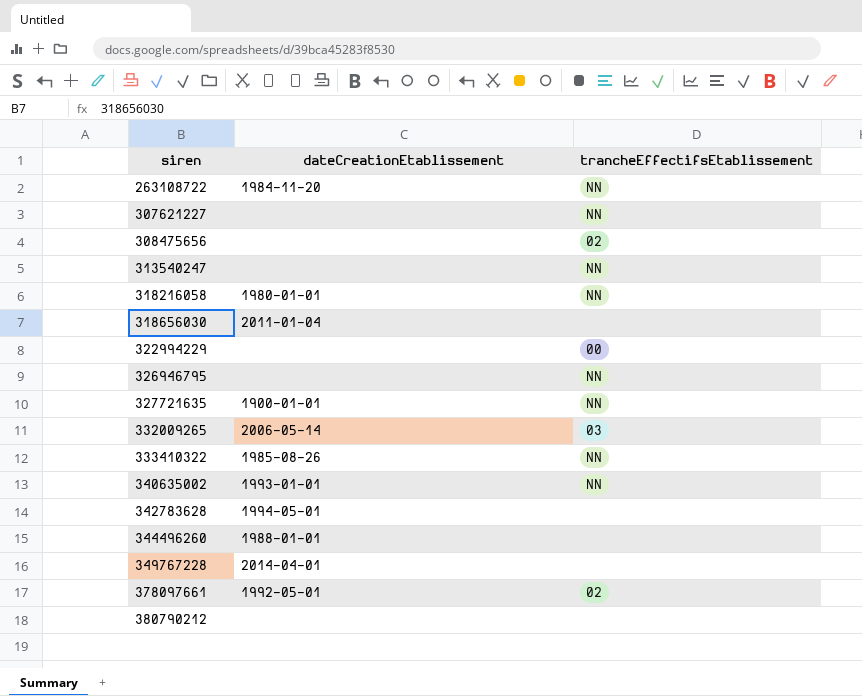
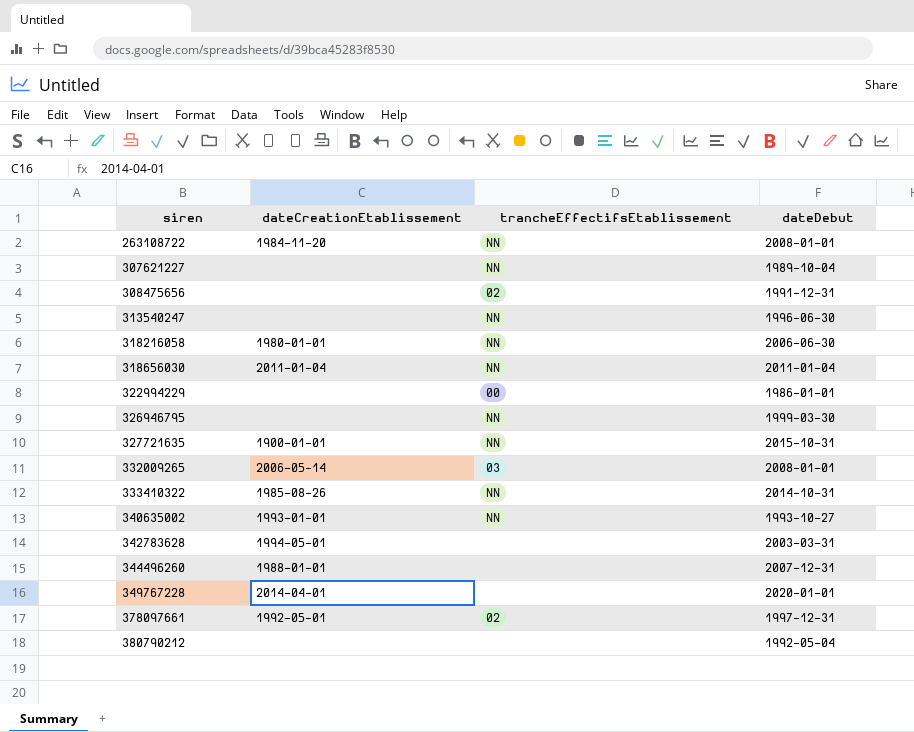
column dateDebut | position: none -> 4
318656030 | trancheEffectifsEtablissement: none -> NN

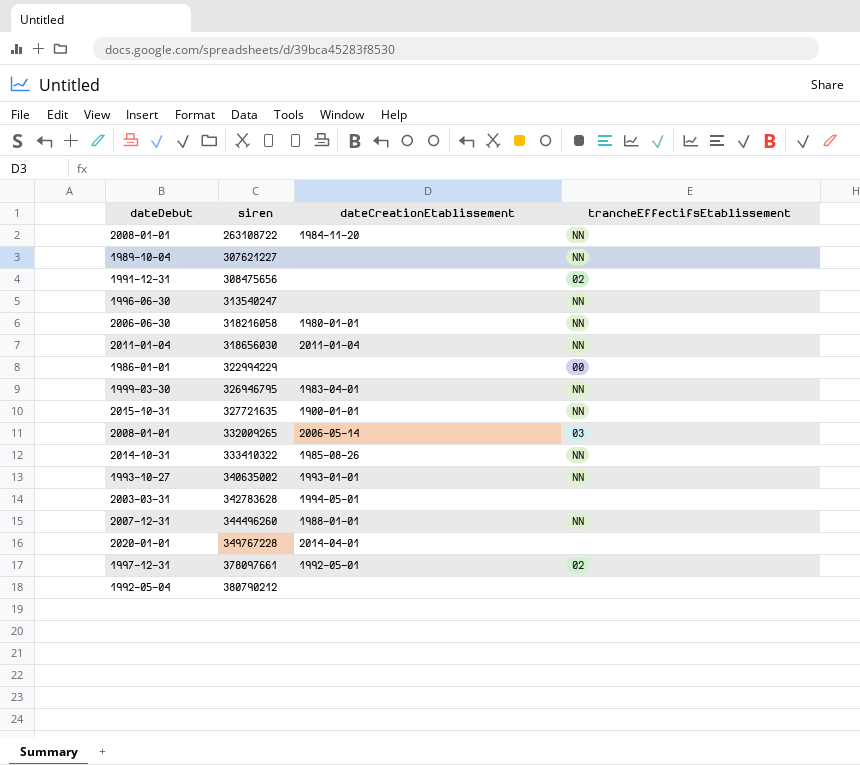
column dateDebut | position: 4 -> 1
326946795 | dateCreationEtablissement: none -> 1983-04-01
344496260 | trancheEffectifsEtablissement: none -> NN

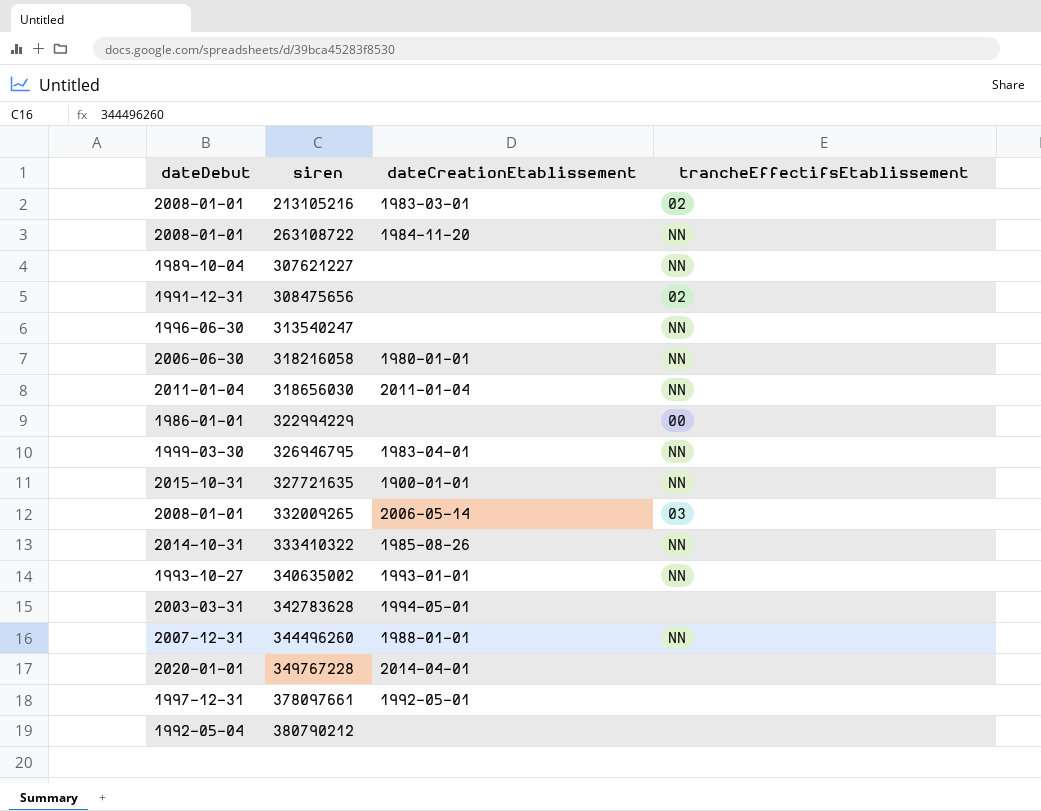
row 213105216: none -> 2008-01-01 | 1983-03-01 | 02
378097661 | trancheEffectifsEtablissement: 02 -> none

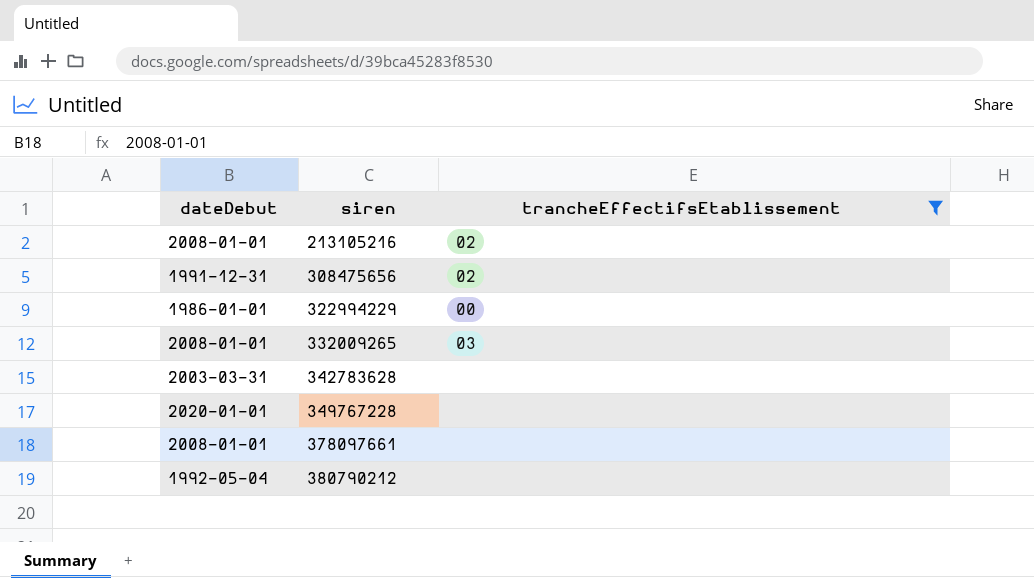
filter: none -> trancheEffectifsEtablissement != NN
column dateCreationEtablissement | position: 3 -> none
378097661 | dateDebut: 1997-12-31 -> 2008-01-01

